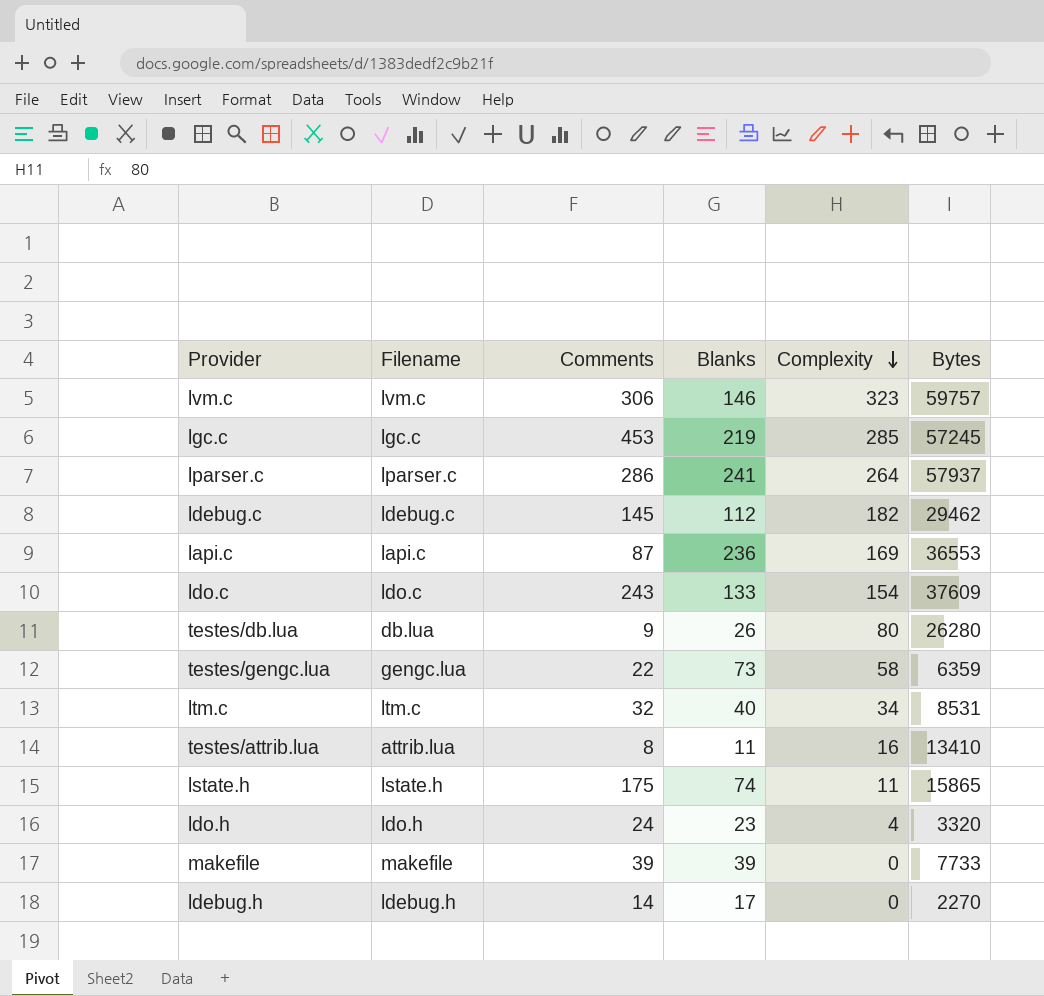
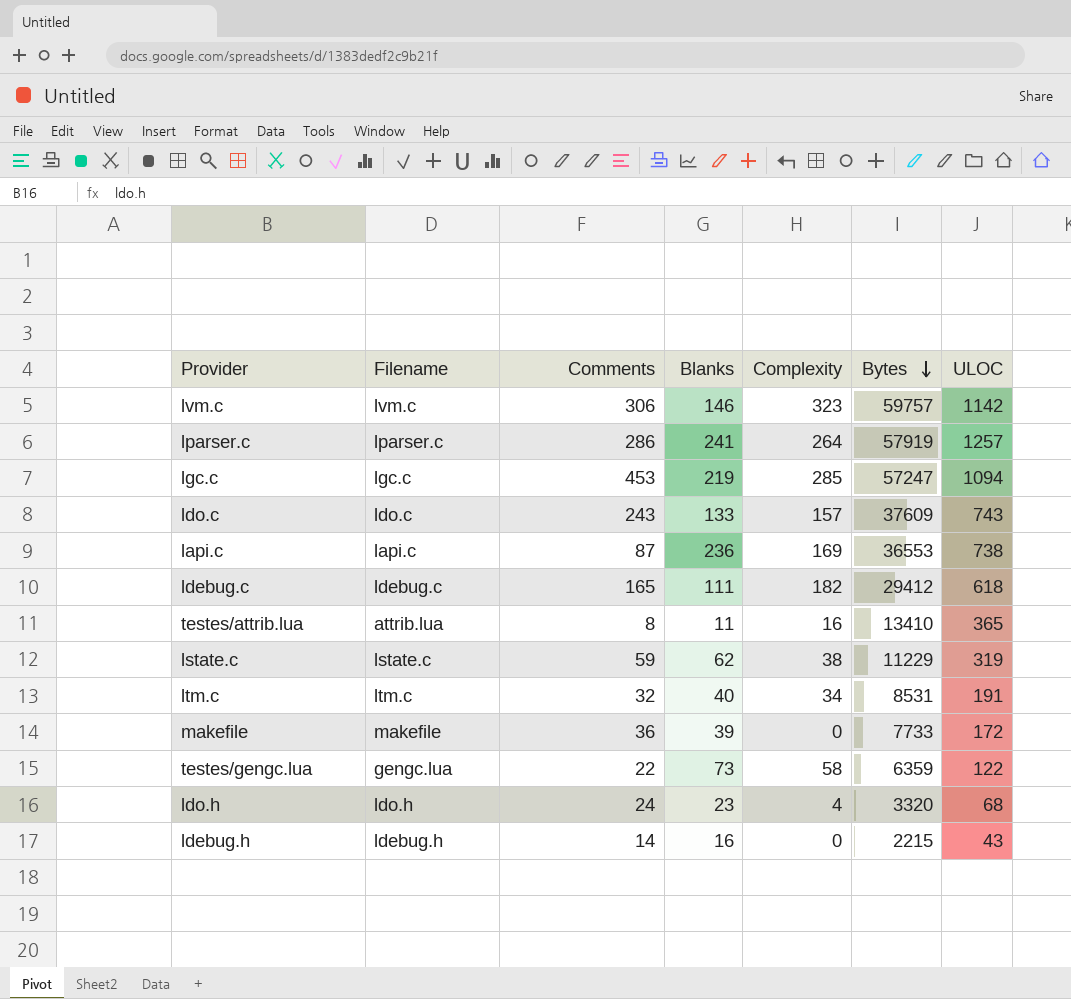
row order: Complexity descending -> Bytes descending
column ULOC | position: none -> 7
row testes/db.lua: db.lua | 9 | 26 | 80 | 26280 -> none
row lstate.h: lstate.h | 175 | 74 | 11 | 15865 -> none
lparser.c | Bytes: 57937 -> 57919
lgc.c | Bytes: 57245 -> 57247
ldo.c | Complexity: 154 -> 157
ldebug.c | Comments: 145 -> 165
ldebug.c | Blanks: 112 -> 111
ldebug.c | Bytes: 29462 -> 29412
row lstate.c: none -> lstate.c | 59 | 62 | 38 | 11229 | 319
makefile | Comments: 39 -> 36
ldebug.h | Blanks: 17 -> 16
ldebug.h | Bytes: 2270 -> 2215

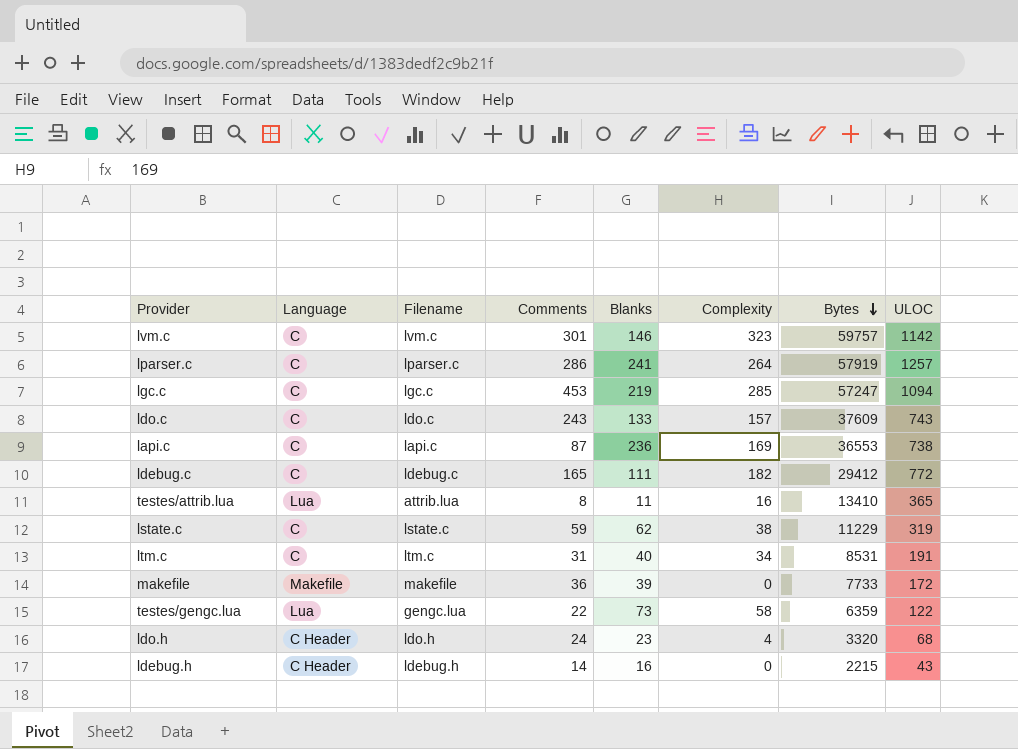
column Language | position: none -> 2
lvm.c | Comments: 306 -> 301
ldebug.c | ULOC: 618 -> 772
ltm.c | Comments: 32 -> 31

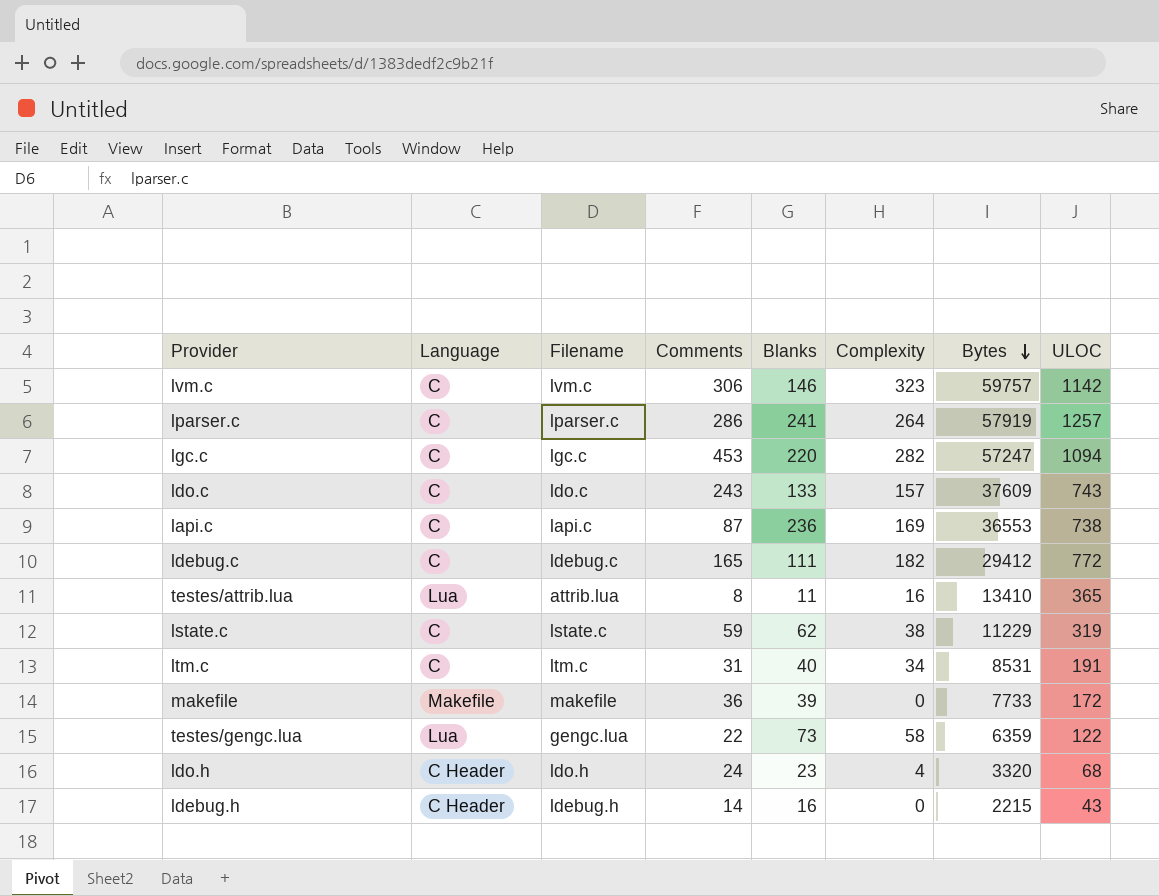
lvm.c | Comments: 301 -> 306
lgc.c | Blanks: 219 -> 220
lgc.c | Complexity: 285 -> 282

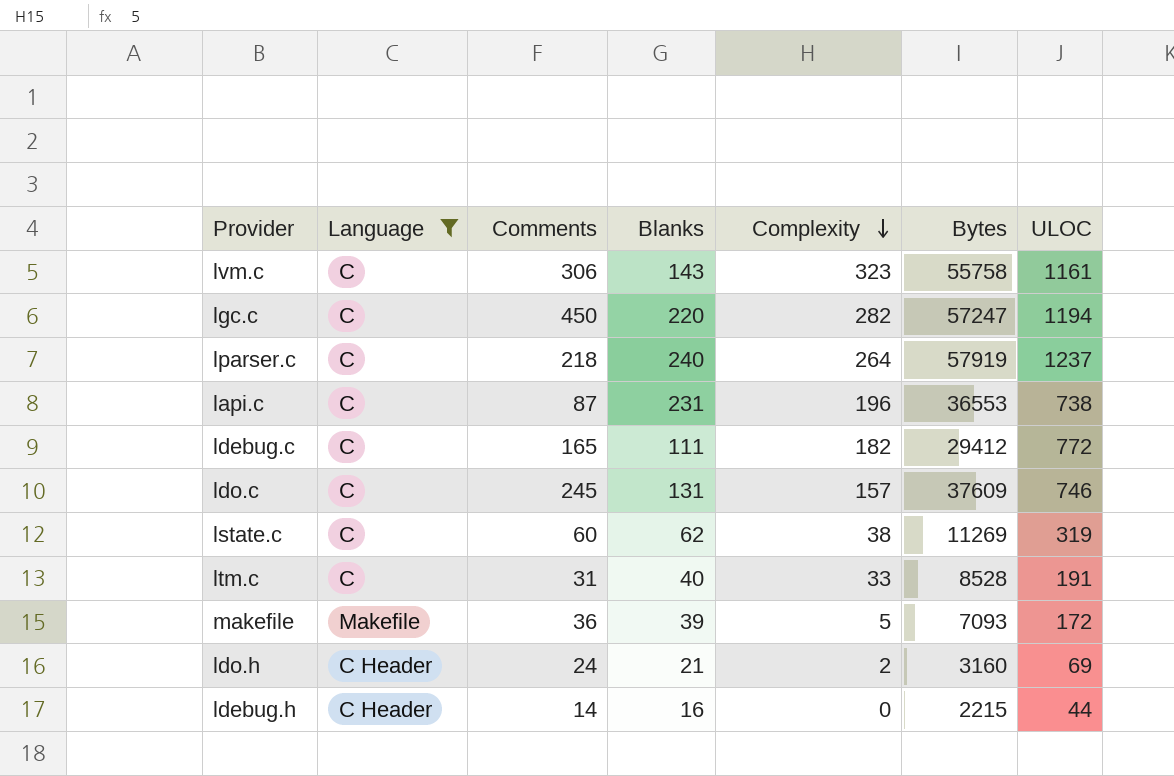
filter: none -> Language != Lua
row order: Bytes descending -> Complexity descending
column Filename | position: 3 -> none
lvm.c | Blanks: 146 -> 143
lvm.c | Bytes: 59757 -> 55758
lvm.c | ULOC: 1142 -> 1161
lgc.c | Comments: 453 -> 450
lgc.c | ULOC: 1094 -> 1194
lparser.c | Comments: 286 -> 218
lparser.c | Blanks: 241 -> 240
lparser.c | ULOC: 1257 -> 1237
lapi.c | Blanks: 236 -> 231
lapi.c | Complexity: 169 -> 196
ldo.c | Comments: 243 -> 245
ldo.c | Blanks: 133 -> 131
ldo.c | ULOC: 743 -> 746
lstate.c | Comments: 59 -> 60
lstate.c | Bytes: 11229 -> 11269
ltm.c | Complexity: 34 -> 33
ltm.c | Bytes: 8531 -> 8528
makefile | Complexity: 0 -> 5
makefile | Bytes: 7733 -> 7093
ldo.h | Blanks: 23 -> 21
ldo.h | Complexity: 4 -> 2
ldo.h | Bytes: 3320 -> 3160
ldo.h | ULOC: 68 -> 69
ldebug.h | ULOC: 43 -> 44

